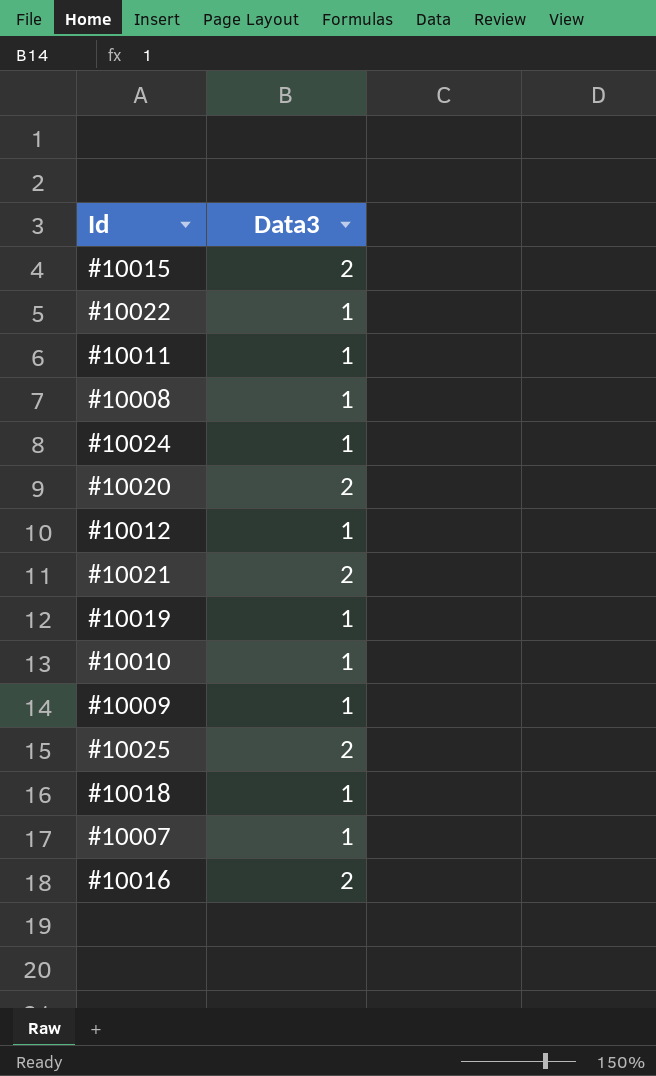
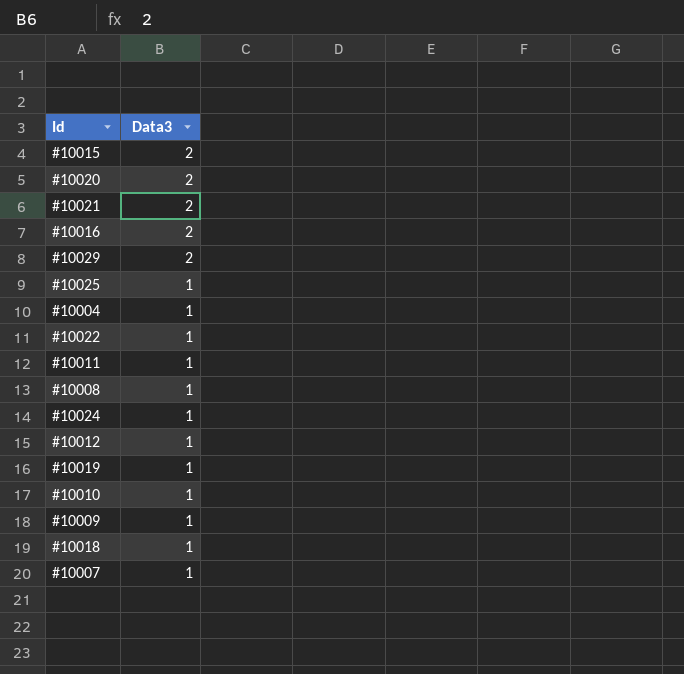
row order: none -> Data3 descending
row #10029: none -> 2
#10025 | Data3: 2 -> 1
row #10004: none -> 1

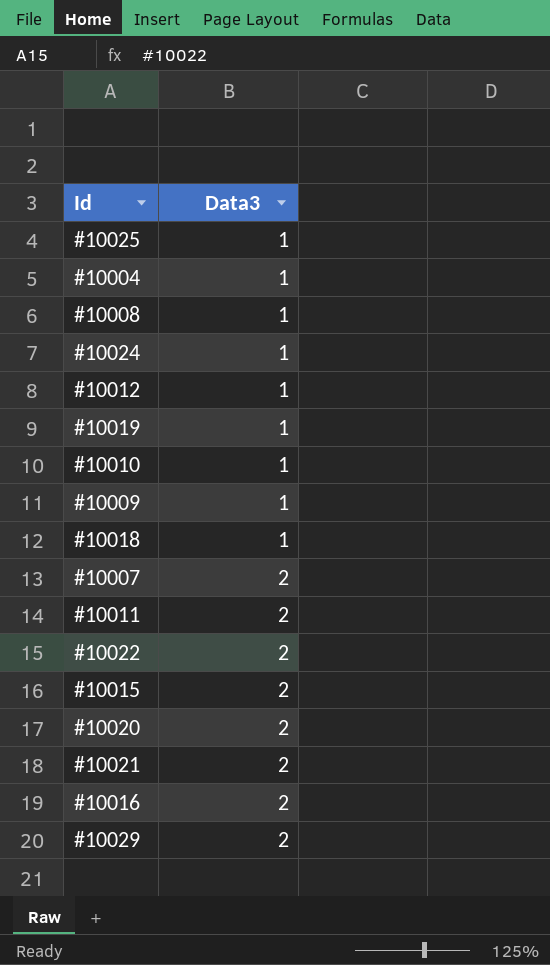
row order: Data3 descending -> Data3 ascending
#10007 | Data3: 1 -> 2
#10011 | Data3: 1 -> 2
#10022 | Data3: 1 -> 2

